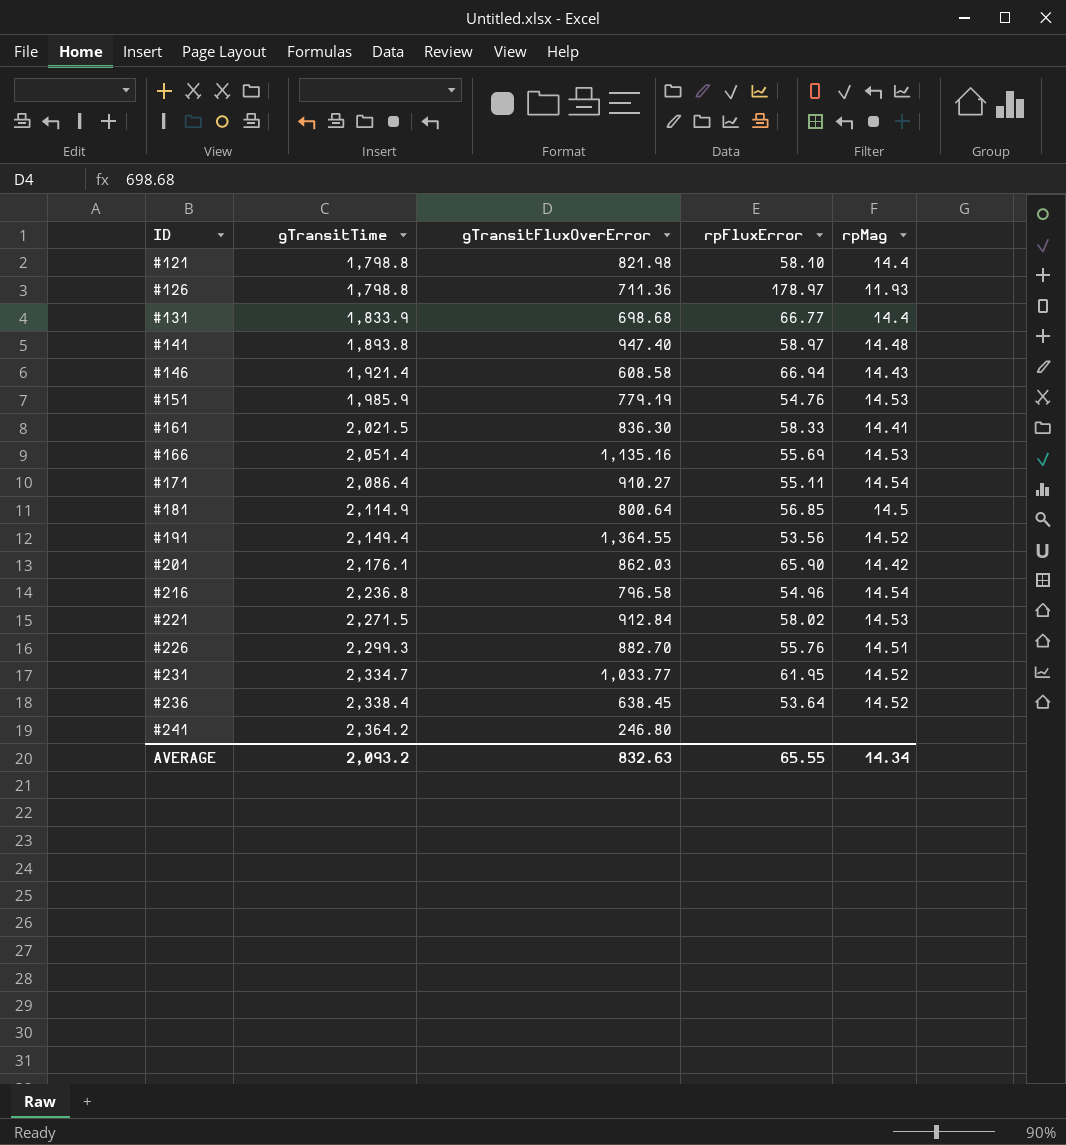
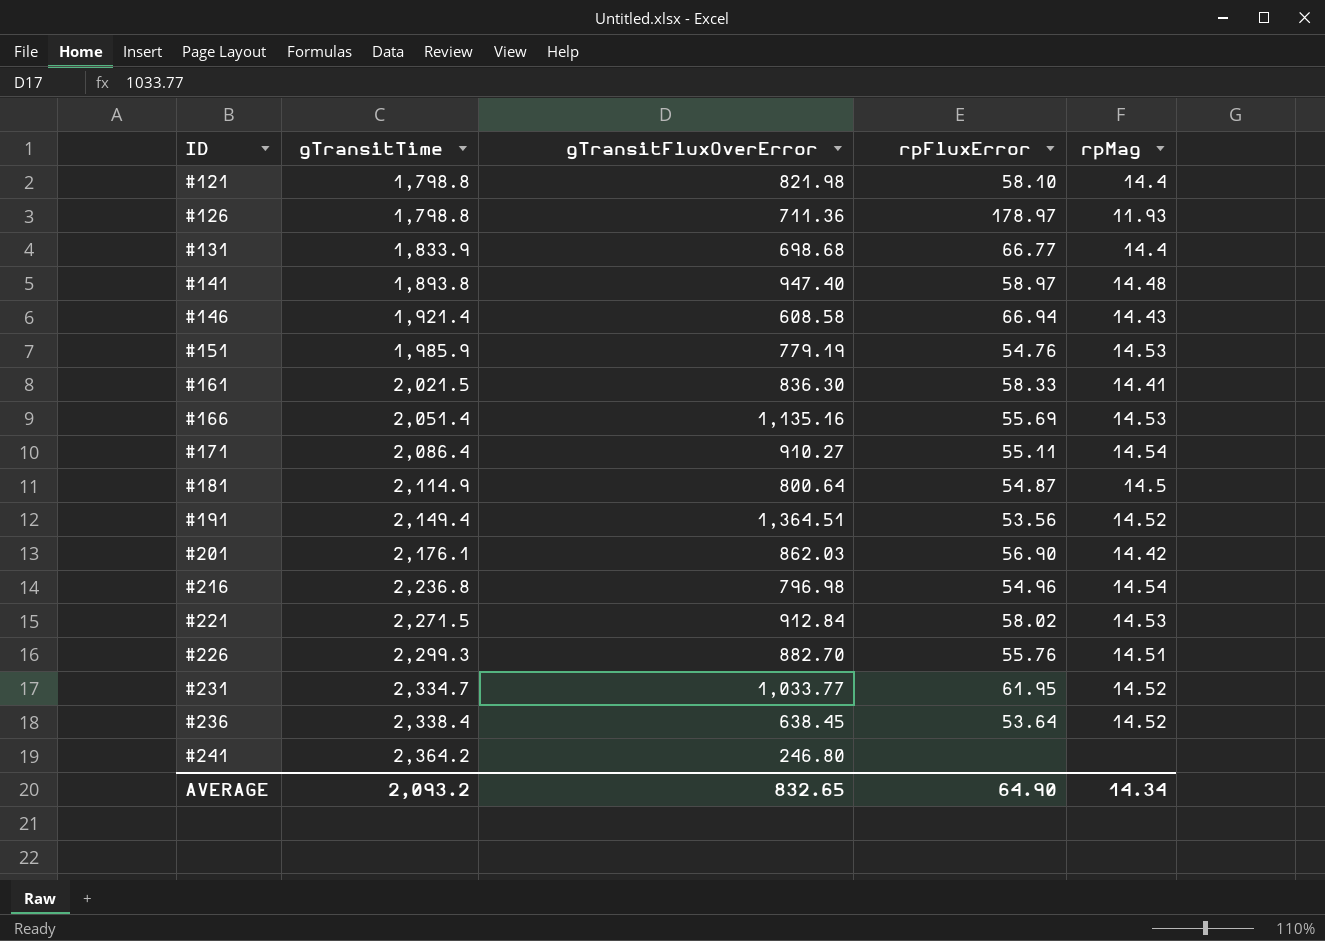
#181 | rpFluxError: 56.85 -> 54.87
#191 | gTransitFluxOverError: 1,364.55 -> 1,364.51
#201 | rpFluxError: 65.90 -> 56.90
#216 | gTransitFluxOverError: 796.58 -> 796.98
AVERAGE | gTransitFluxOverError: 832.63 -> 832.65
AVERAGE | rpFluxError: 65.55 -> 64.90

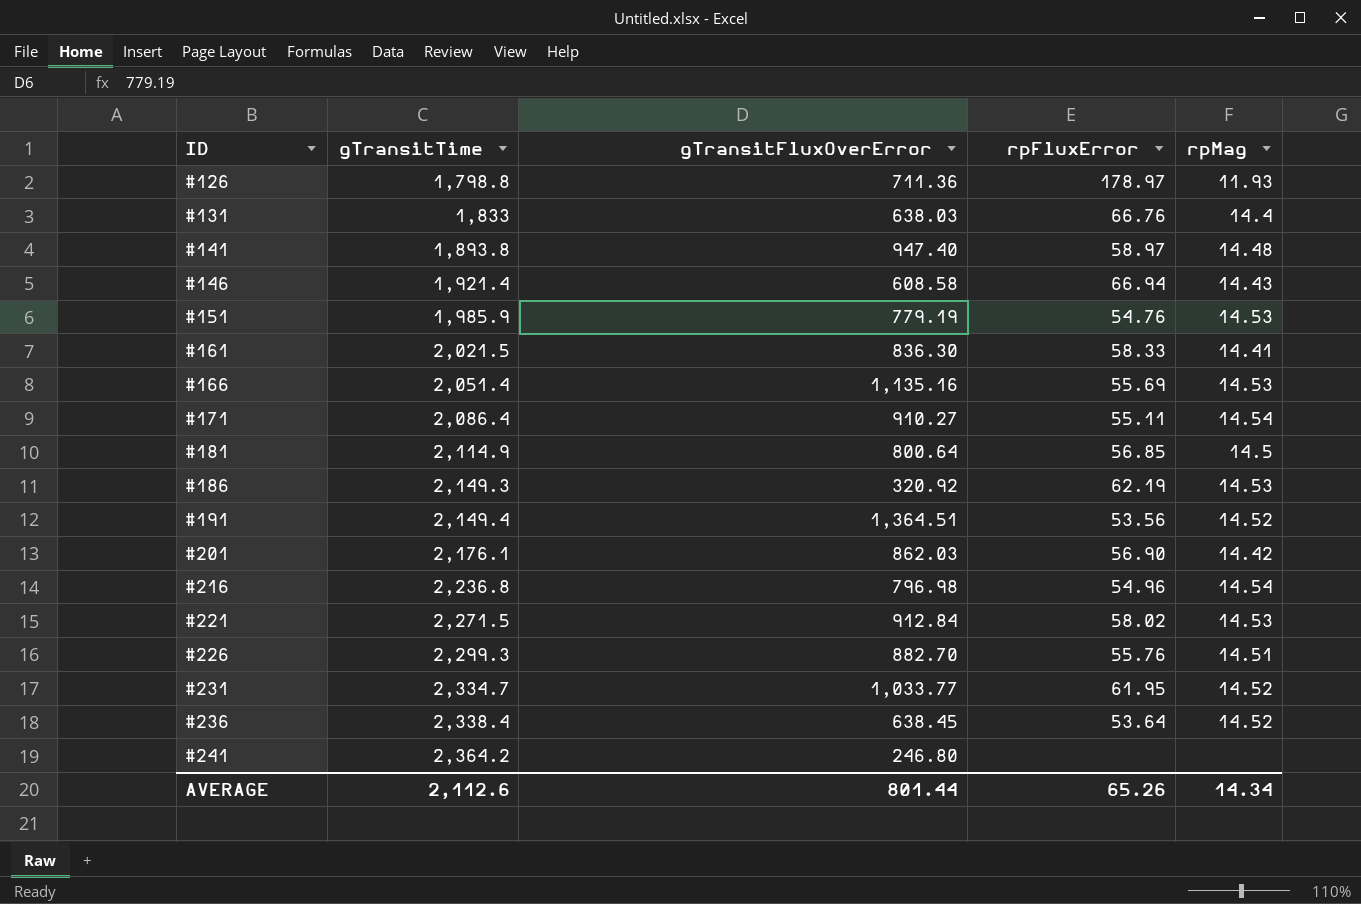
row #121: 1,798.8 | 821.98 | 58.10 | 14.4 -> none
#131 | gTransitTime: 1,833.9 -> 1,833
#131 | gTransitFluxOverError: 698.68 -> 638.03
#131 | rpFluxError: 66.77 -> 66.76
#181 | rpFluxError: 54.87 -> 56.85
row #186: none -> 2,149.3 | 320.92 | 62.19 | 14.53
AVERAGE | gTransitTime: 2,093.2 -> 2,112.6
AVERAGE | gTransitFluxOverError: 832.65 -> 801.44
AVERAGE | rpFluxError: 64.90 -> 65.26

